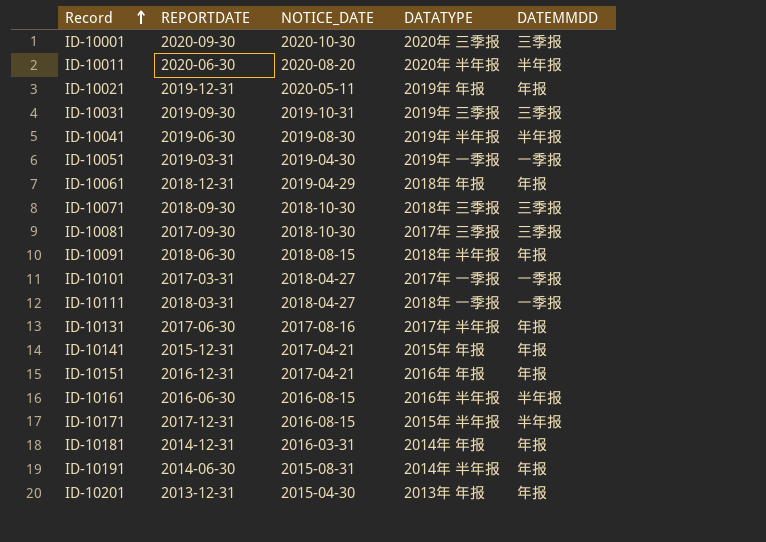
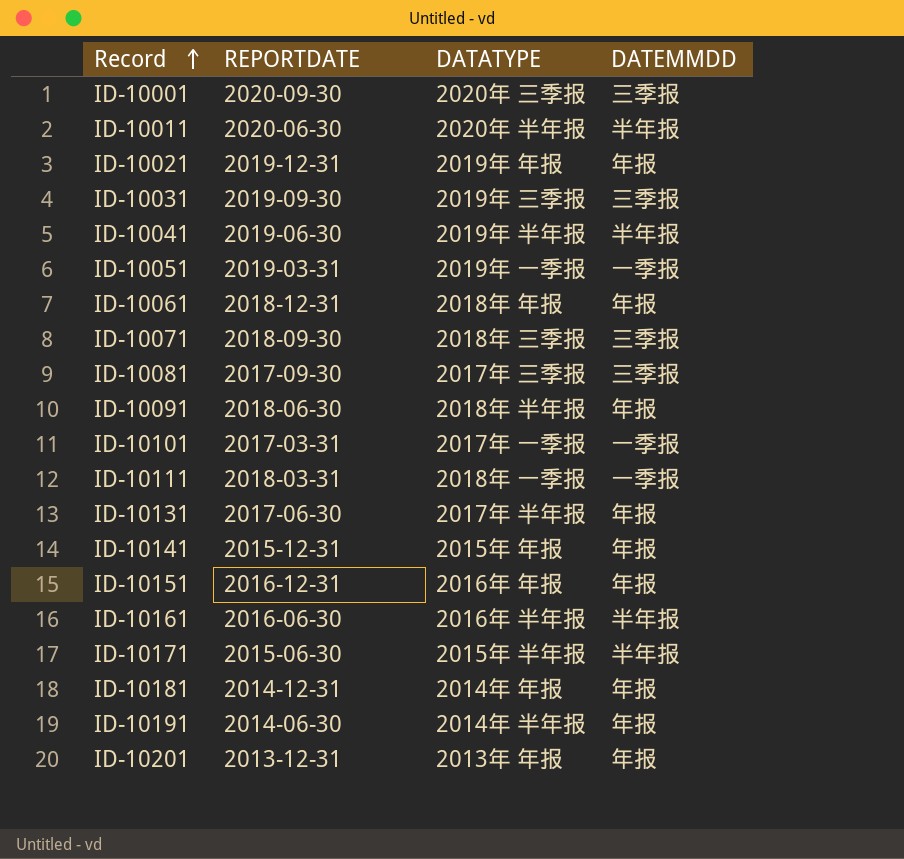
column NOTICE_DATE | position: 3 -> none
ID-10171 | REPORTDATE: 2017-12-31 -> 2015-06-30

